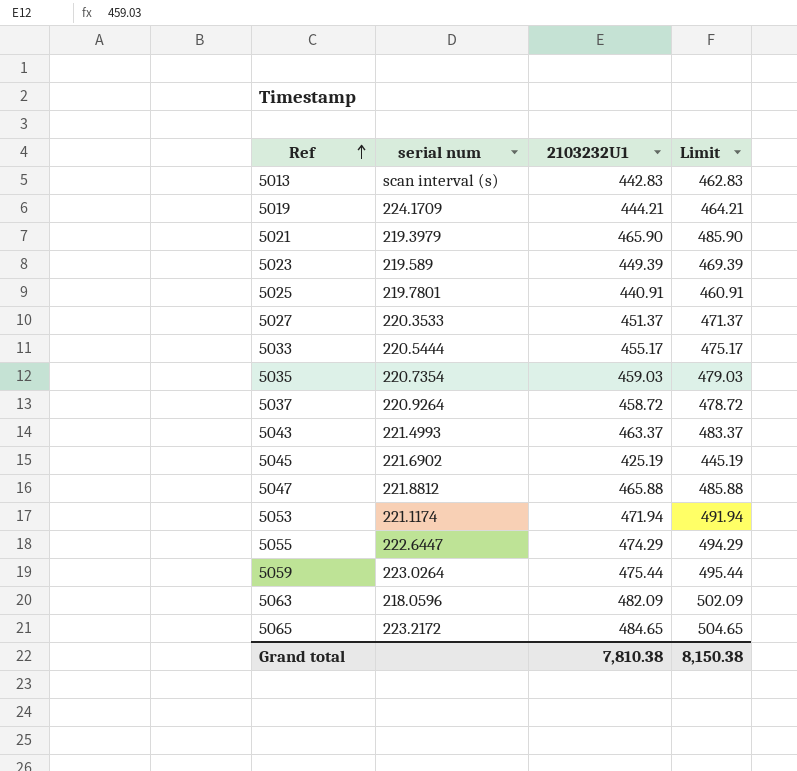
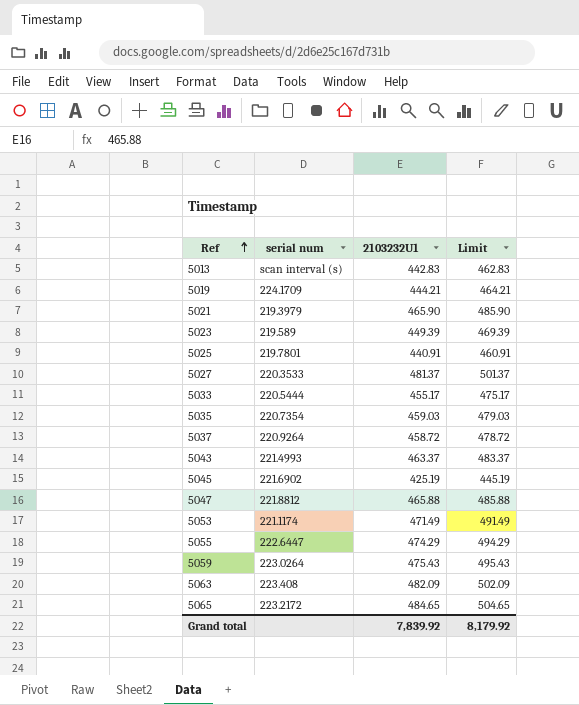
5027 | 2103232U1: 451.37 -> 481.37
5027 | Limit: 471.37 -> 501.37
5053 | 2103232U1: 471.94 -> 471.49
5053 | Limit: 491.94 -> 491.49
5059 | 2103232U1: 475.44 -> 475.43
5059 | Limit: 495.44 -> 495.43
5063 | serial num: 218.0596 -> 223.408
Grand total | 2103232U1: 7,810.38 -> 7,839.92
Grand total | Limit: 8,150.38 -> 8,179.92

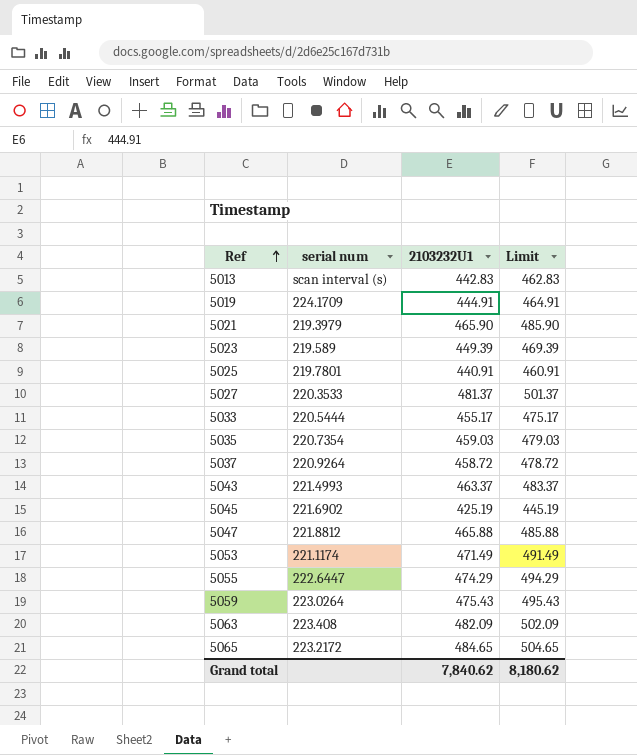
5019 | 2103232U1: 444.21 -> 444.91
5019 | Limit: 464.21 -> 464.91
Grand total | 2103232U1: 7,839.92 -> 7,840.62
Grand total | Limit: 8,179.92 -> 8,180.62

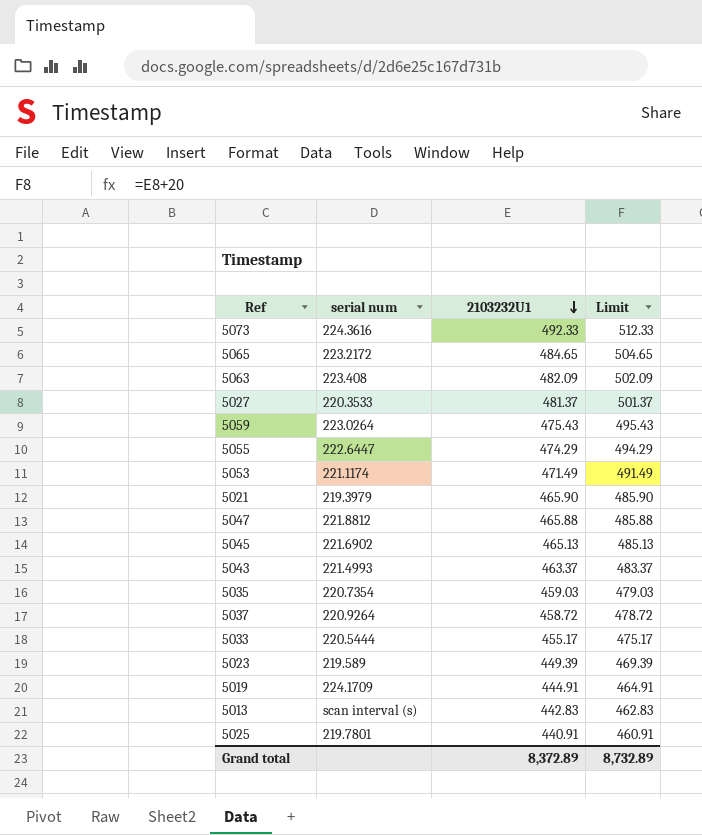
row order: Ref ascending -> 2103232U1 descending
row 5073: none -> 224.3616 | 492.33 | 512.33
5045 | 2103232U1: 425.19 -> 465.13
5045 | Limit: 445.19 -> 485.13
Grand total | 2103232U1: 7,840.62 -> 8,372.89
Grand total | Limit: 8,180.62 -> 8,732.89

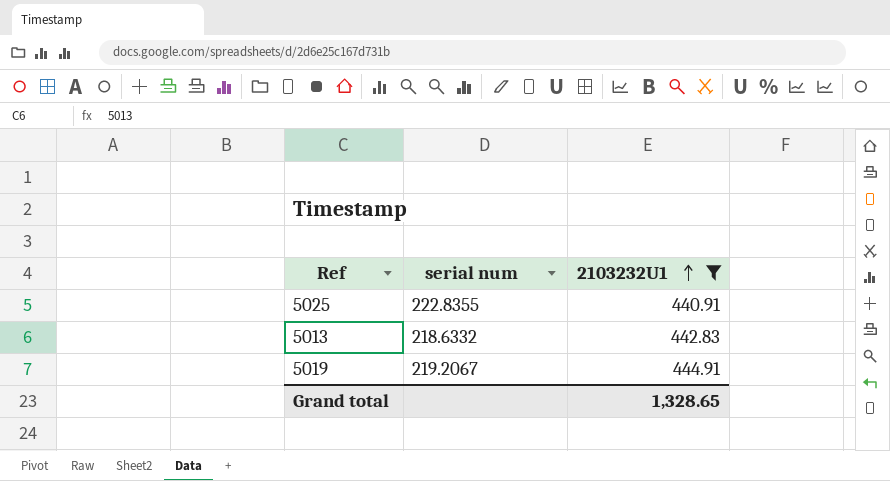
filter: none -> 2103232U1 <= 444.91
row order: 2103232U1 descending -> 2103232U1 ascending
column Limit | formula: [2103232U1] + 20 -> none
5025 | serial num: 219.7801 -> 222.8355
5013 | serial num: scan interval (s) -> 218.6332
5019 | serial num: 224.1709 -> 219.2067
Grand total | 2103232U1: 8,372.89 -> 1,328.65

